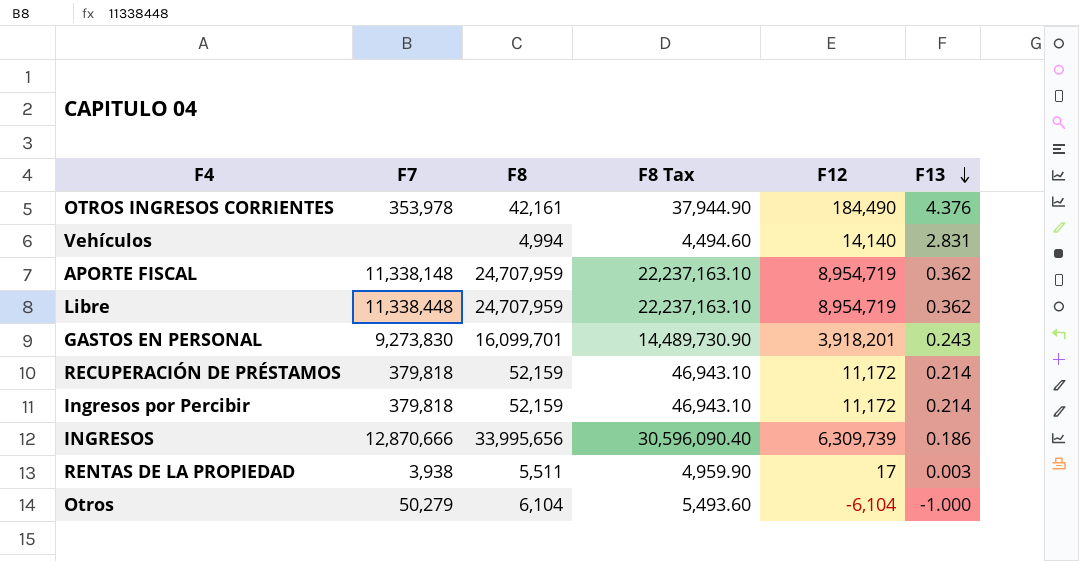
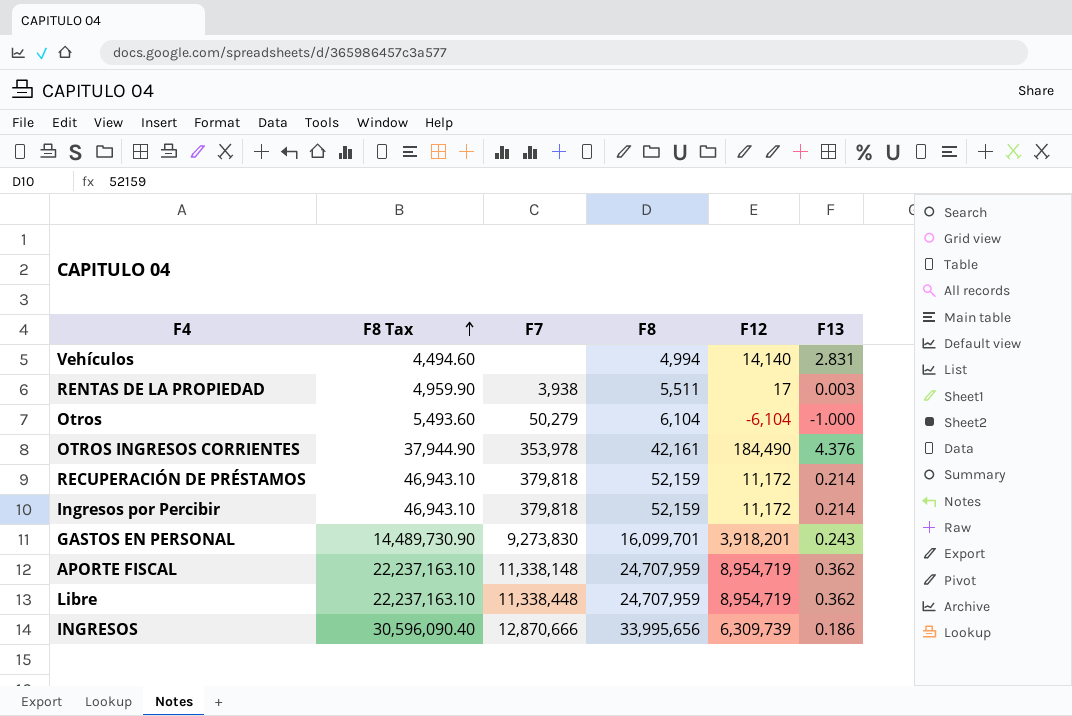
row order: F13 descending -> F8 Tax ascending
column F8 Tax | position: 4 -> 2

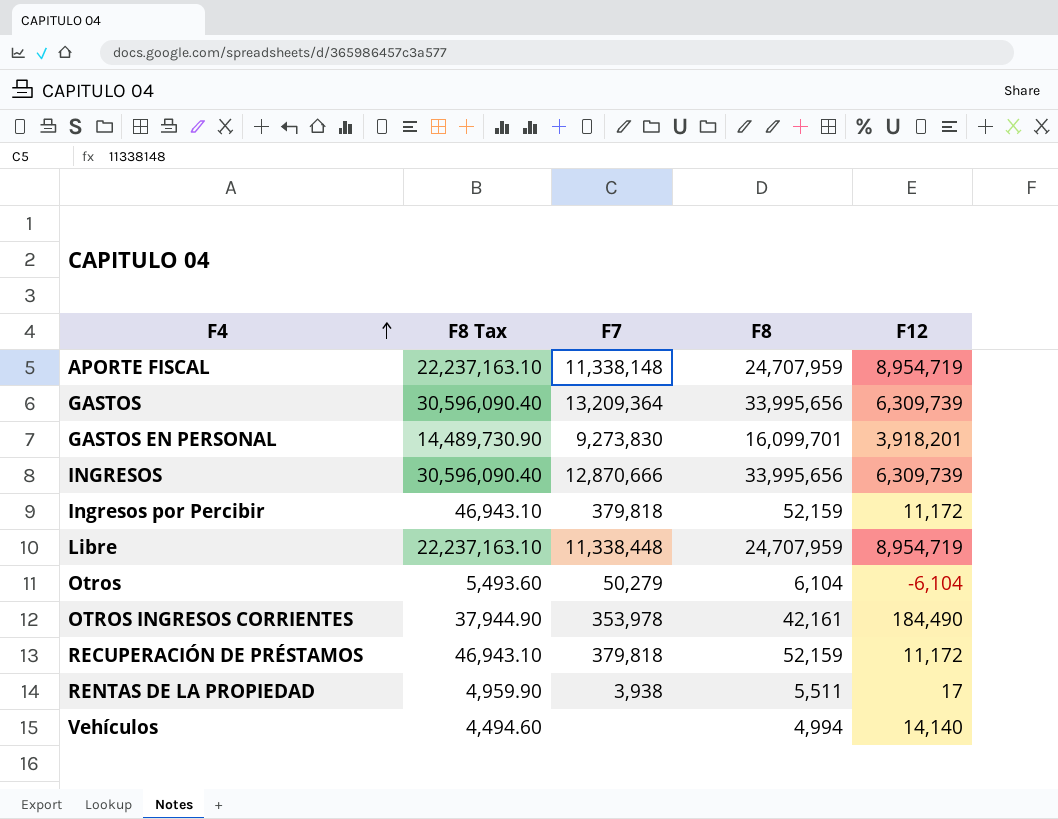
row order: F8 Tax ascending -> F4 ascending
column F13 | formula: [F12] / [F8] -> none
row GASTOS: none -> 30,596,090.40 | 13,209,364 | 33,995,656 | 6,309,739

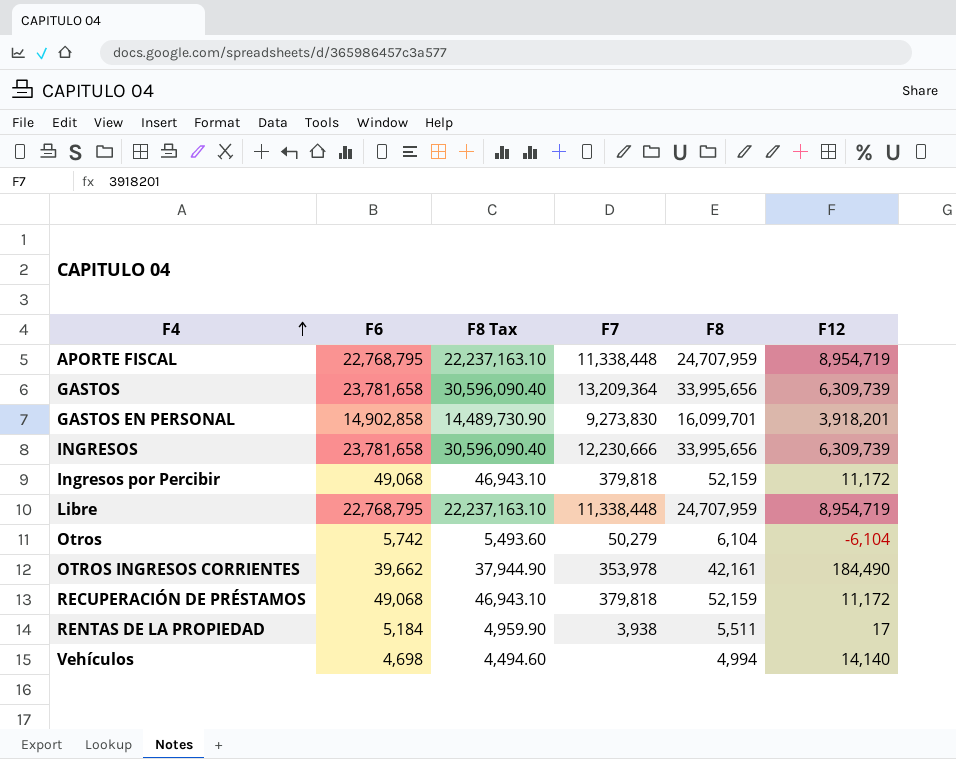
column F6 | position: none -> 2
APORTE FISCAL | F7: 11,338,148 -> 11,338,448
INGRESOS | F7: 12,870,666 -> 12,230,666

